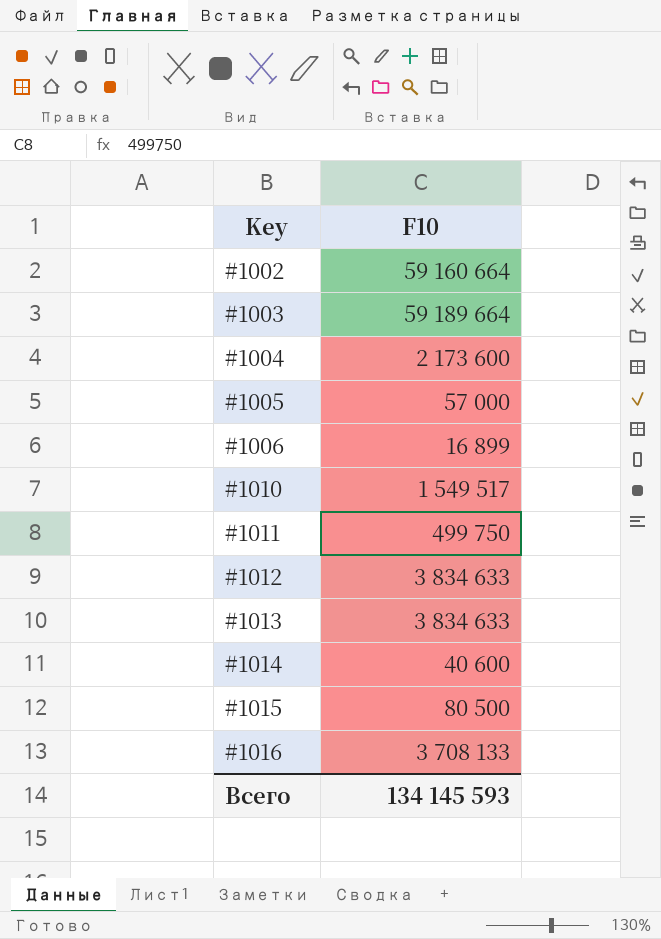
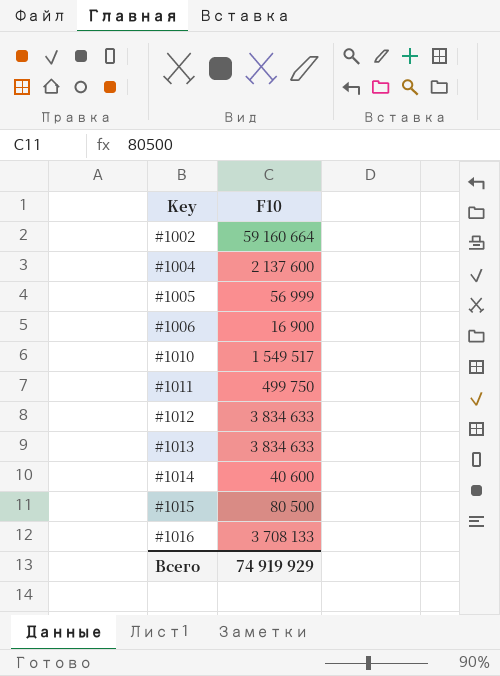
row #1003: 59 189 664 -> none
#1004 | F10: 2 173 600 -> 2 137 600
#1005 | F10: 57 000 -> 56 999
#1006 | F10: 16 899 -> 16 900
Всего | F10: 134 145 593 -> 74 919 929

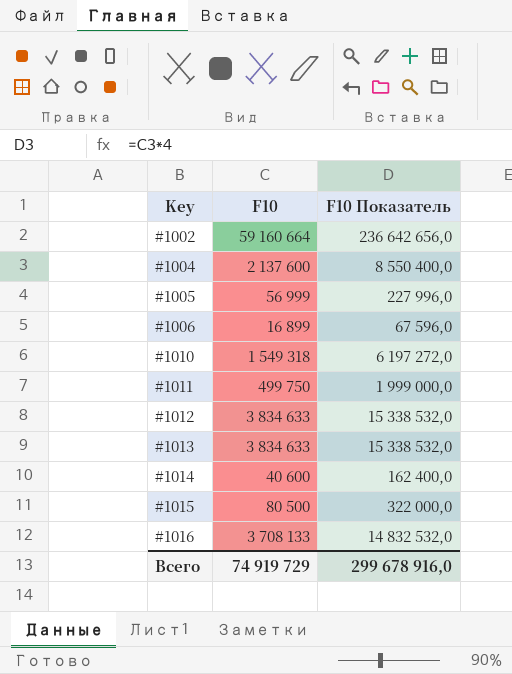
column F10 Показатель | formula: none -> [F10] * 4
#1006 | F10: 16 900 -> 16 899
#1010 | F10: 1 549 517 -> 1 549 318
Всего | F10: 74 919 929 -> 74 919 729

